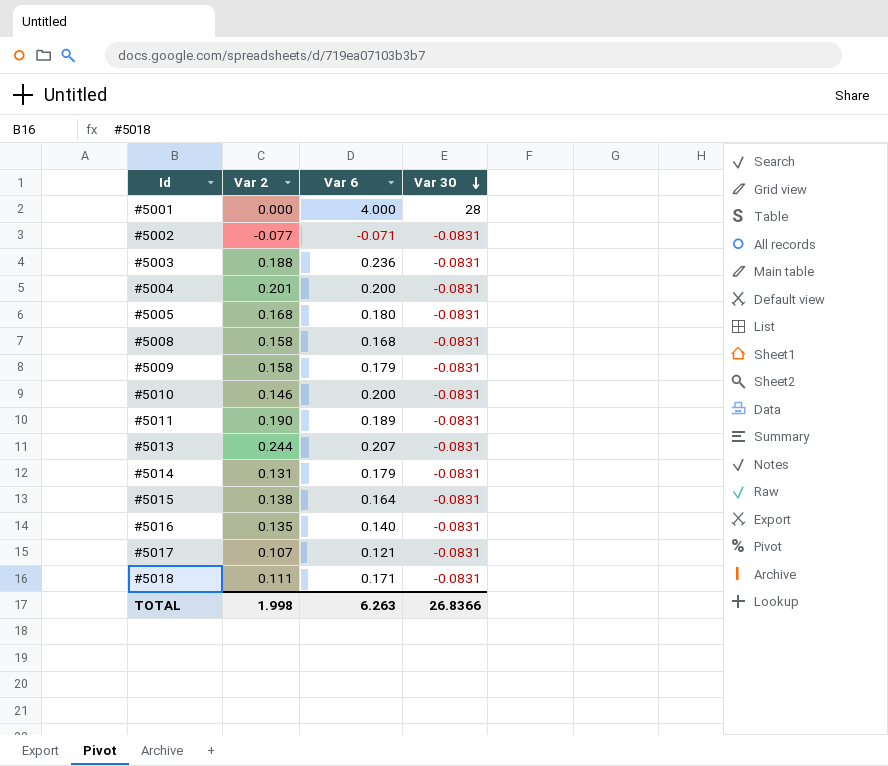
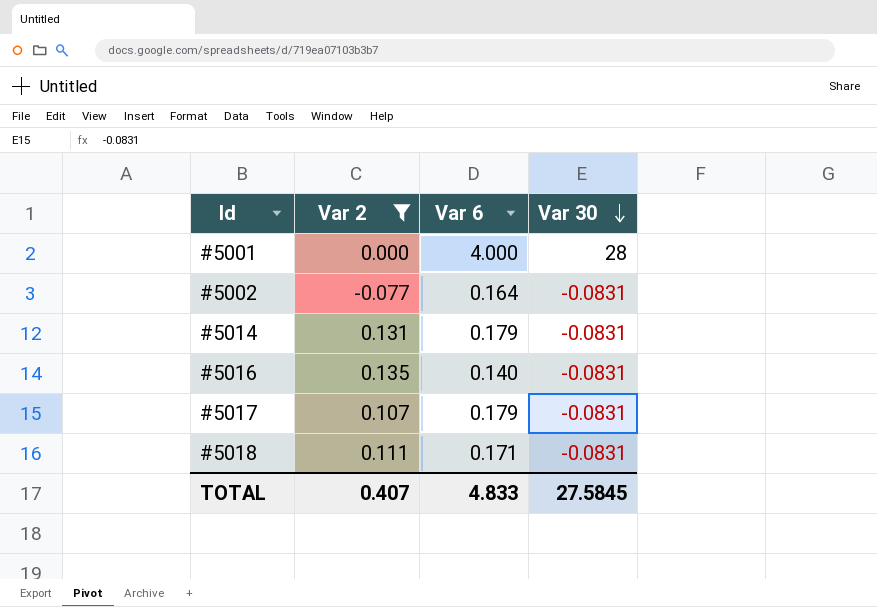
filter: none -> Var 2 <= 0.135
#5002 | Var 6: -0.071 -> 0.164
#5017 | Var 6: 0.121 -> 0.179
TOTAL | Var 2: 1.998 -> 0.407
TOTAL | Var 6: 6.263 -> 4.833
TOTAL | Var 30: 26.8366 -> 27.5845

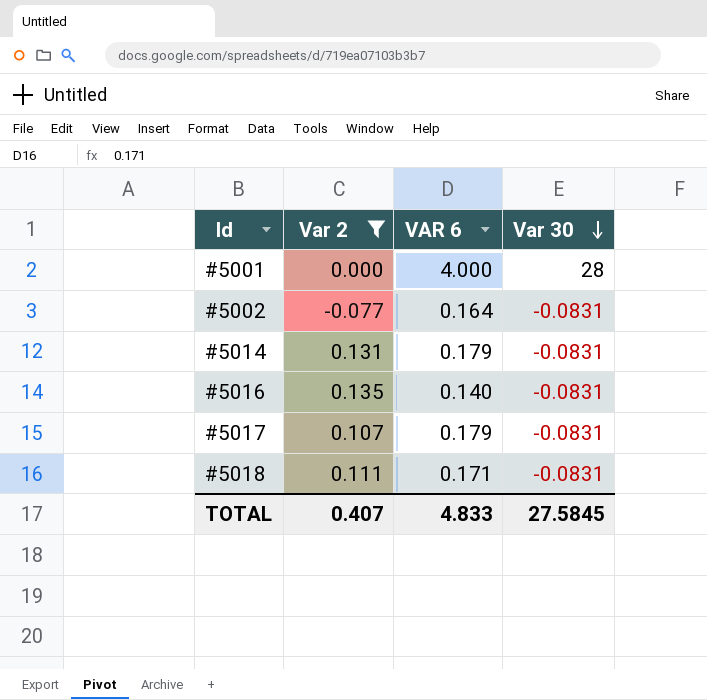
column name: Var 6 -> VAR 6

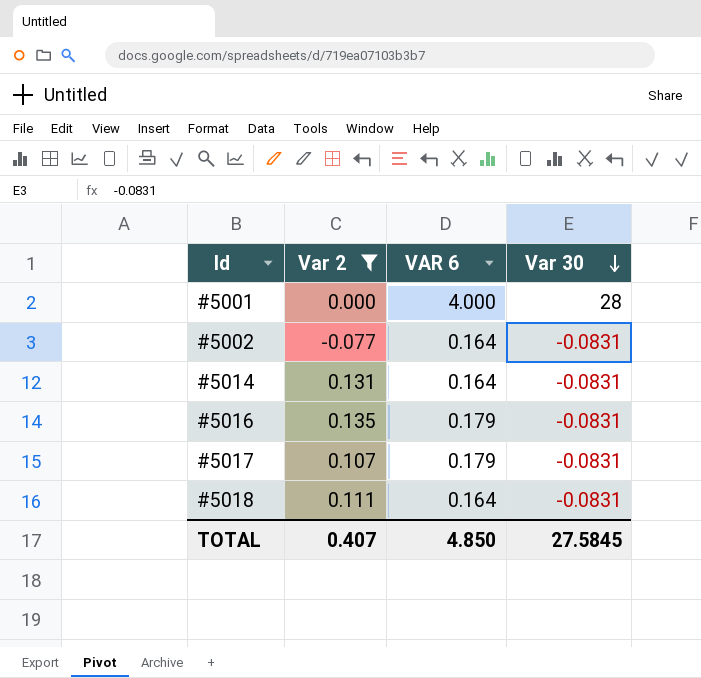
#5014 | VAR 6: 0.179 -> 0.164
#5016 | VAR 6: 0.140 -> 0.179
#5018 | VAR 6: 0.171 -> 0.164
TOTAL | VAR 6: 4.833 -> 4.850

